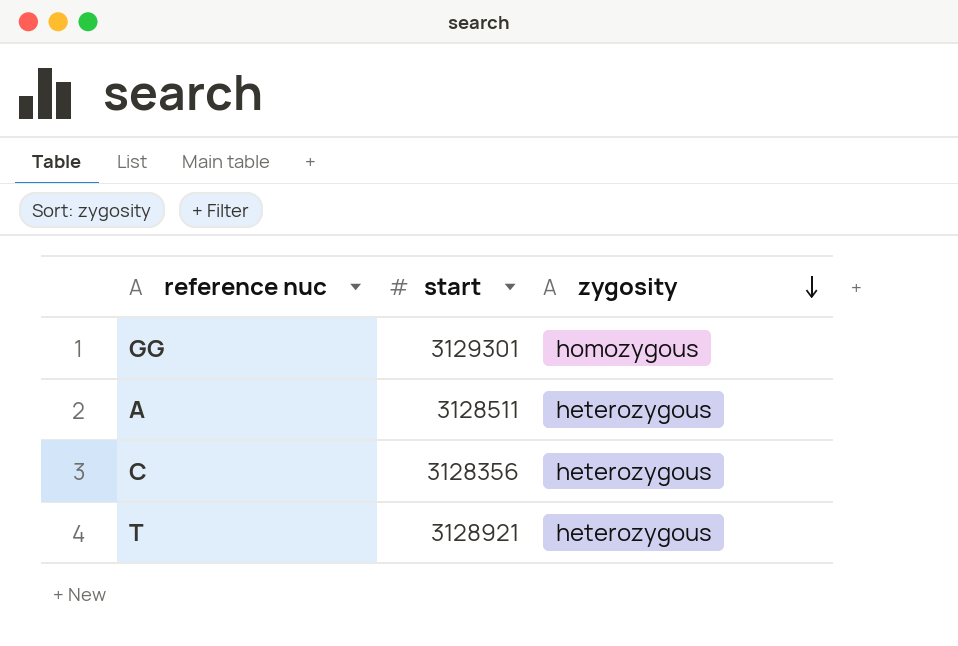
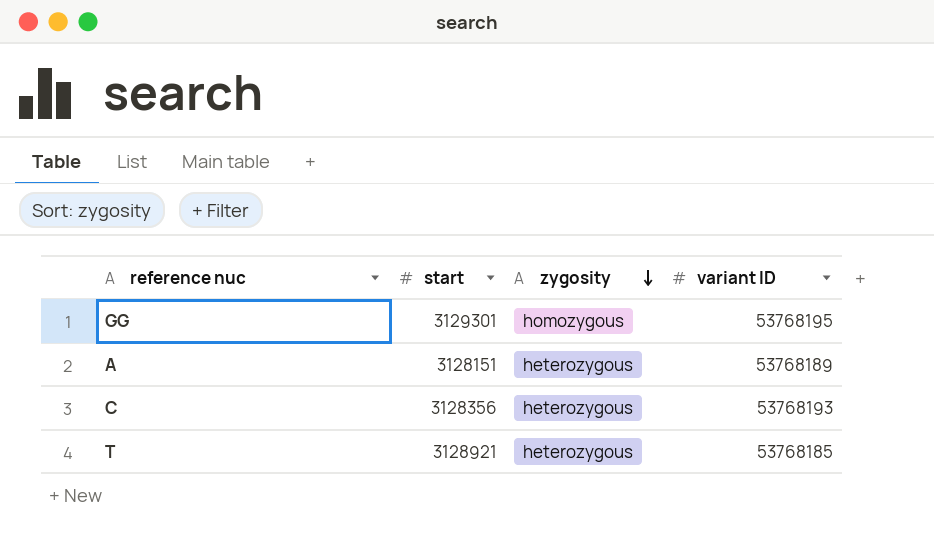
column variant ID | position: none -> 4
A | start: 3128511 -> 3128151

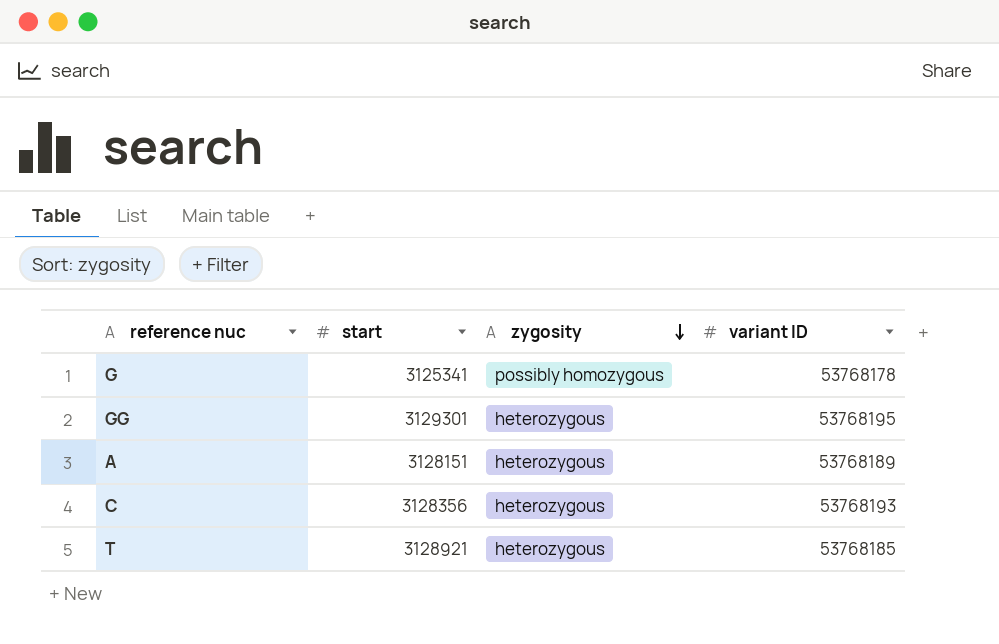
row G: none -> 3125341 | possibly homozygous | 53768178
GG | zygosity: homozygous -> heterozygous

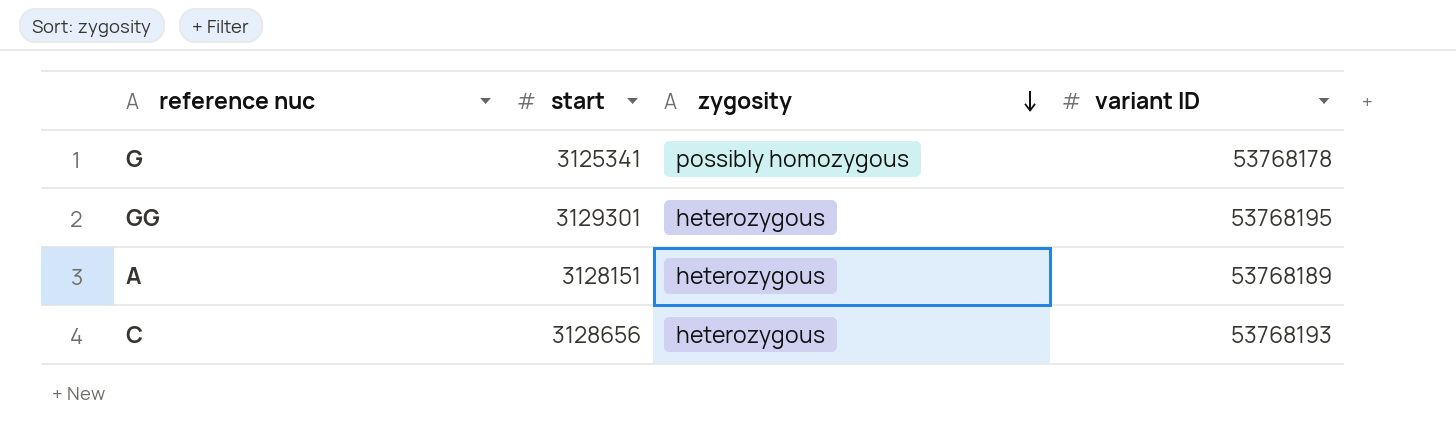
row T: 3128921 | heterozygous | 53768185 -> none
C | start: 3128356 -> 3128656

